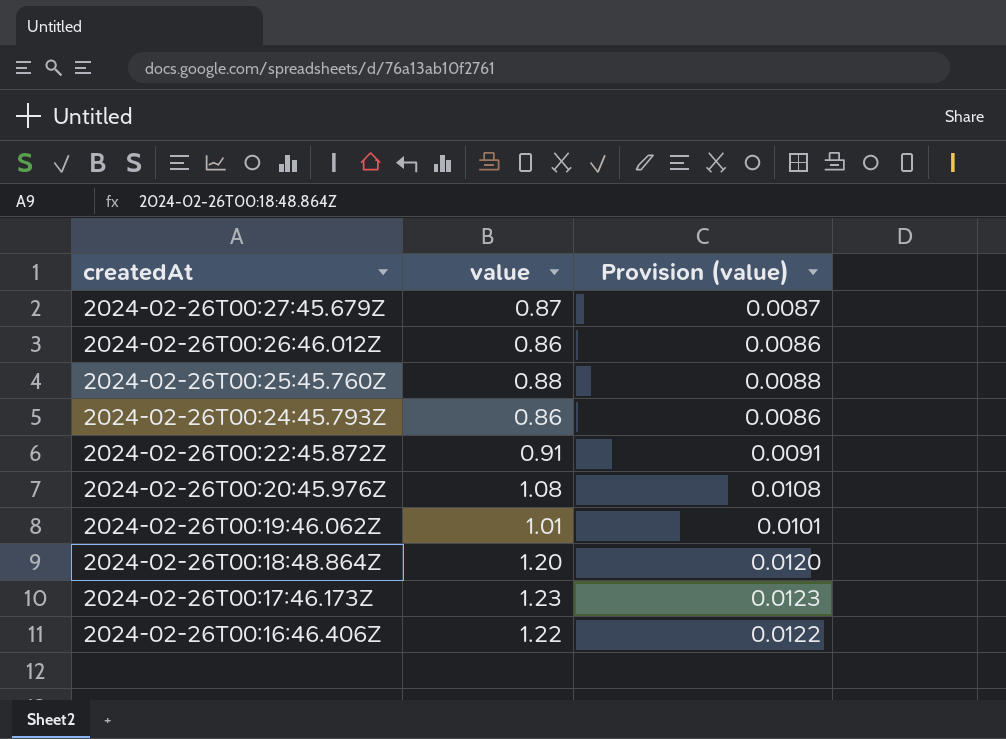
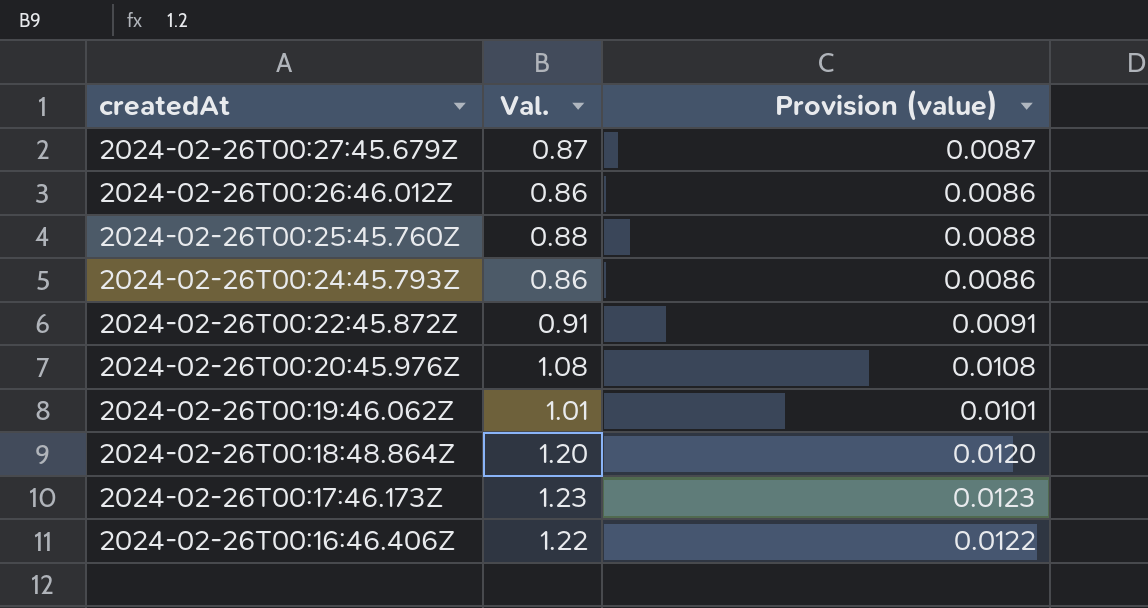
column name: value -> Val.

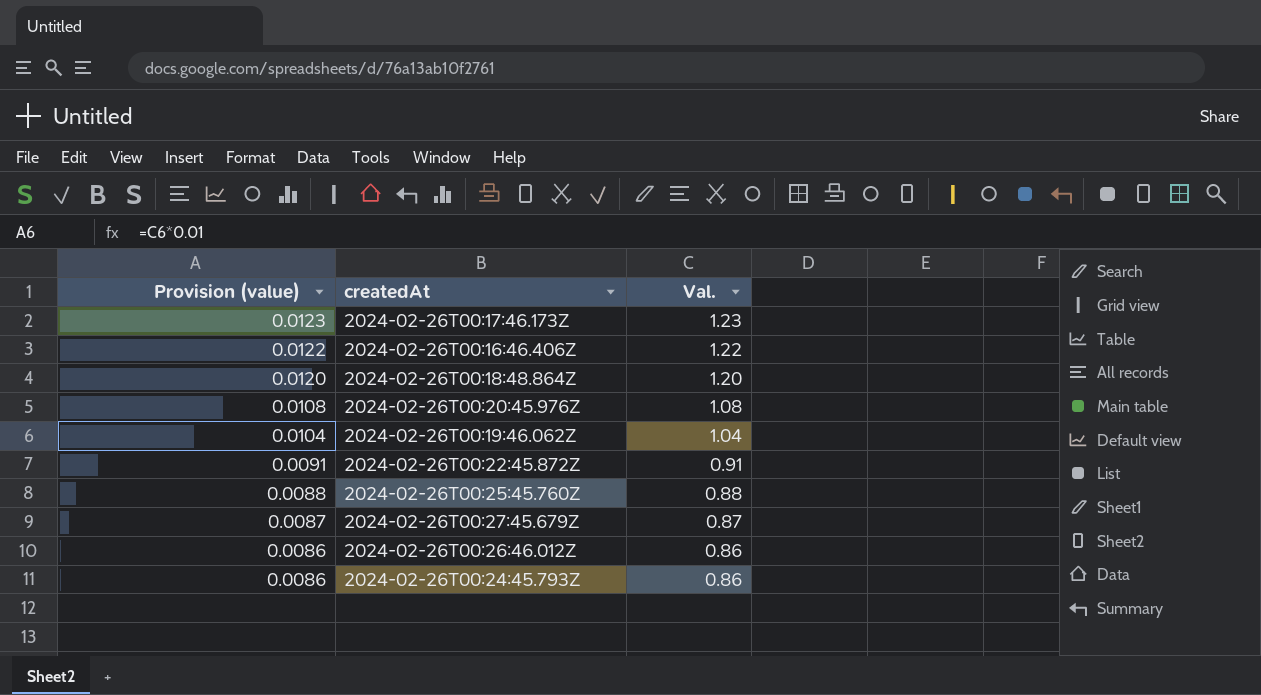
row order: createdAt descending -> Provision (value) descending
column Provision (value) | position: 3 -> 1
2024-02-26T00:19:46.062Z | Provision (value): 0.0101 -> 0.0104
2024-02-26T00:19:46.062Z | Val.: 1.01 -> 1.04

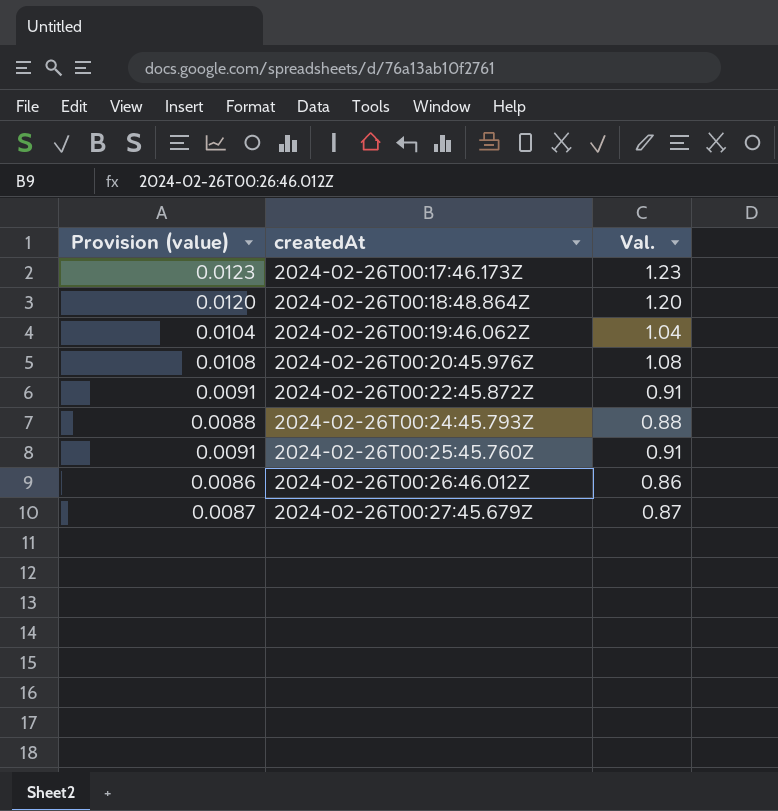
row order: Provision (value) descending -> createdAt ascending
row 2024-02-26T00:16:46.406Z: 0.0122 | 1.22 -> none
2024-02-26T00:24:45.793Z | Provision (value): 0.0086 -> 0.0088
2024-02-26T00:24:45.793Z | Val.: 0.86 -> 0.88
2024-02-26T00:25:45.760Z | Provision (value): 0.0088 -> 0.0091
2024-02-26T00:25:45.760Z | Val.: 0.88 -> 0.91

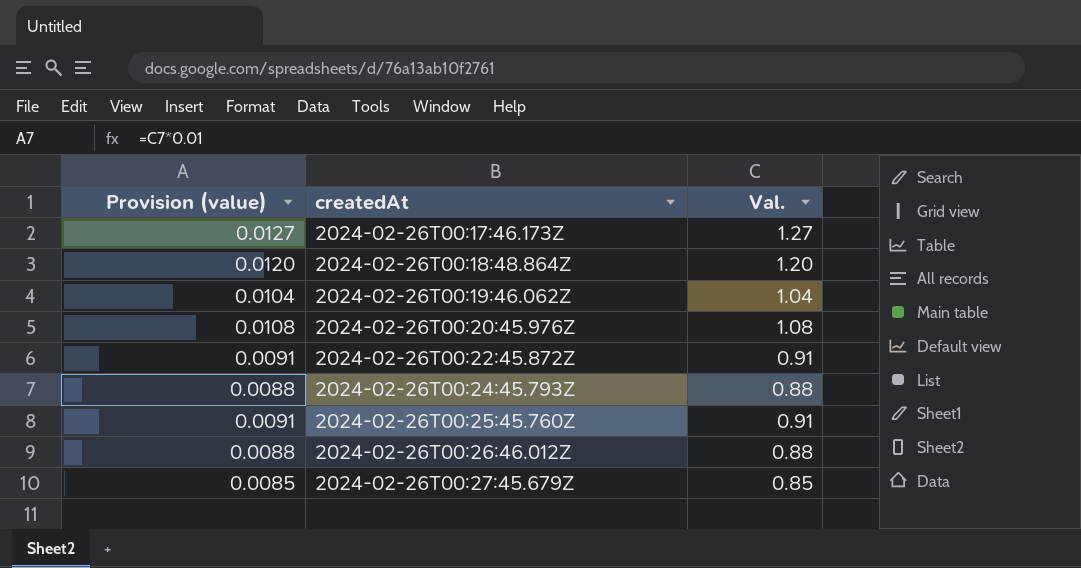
2024-02-26T00:17:46.173Z | Provision (value): 0.0123 -> 0.0127
2024-02-26T00:17:46.173Z | Val.: 1.23 -> 1.27
2024-02-26T00:26:46.012Z | Provision (value): 0.0086 -> 0.0088
2024-02-26T00:26:46.012Z | Val.: 0.86 -> 0.88
2024-02-26T00:27:45.679Z | Provision (value): 0.0087 -> 0.0085
2024-02-26T00:27:45.679Z | Val.: 0.87 -> 0.85

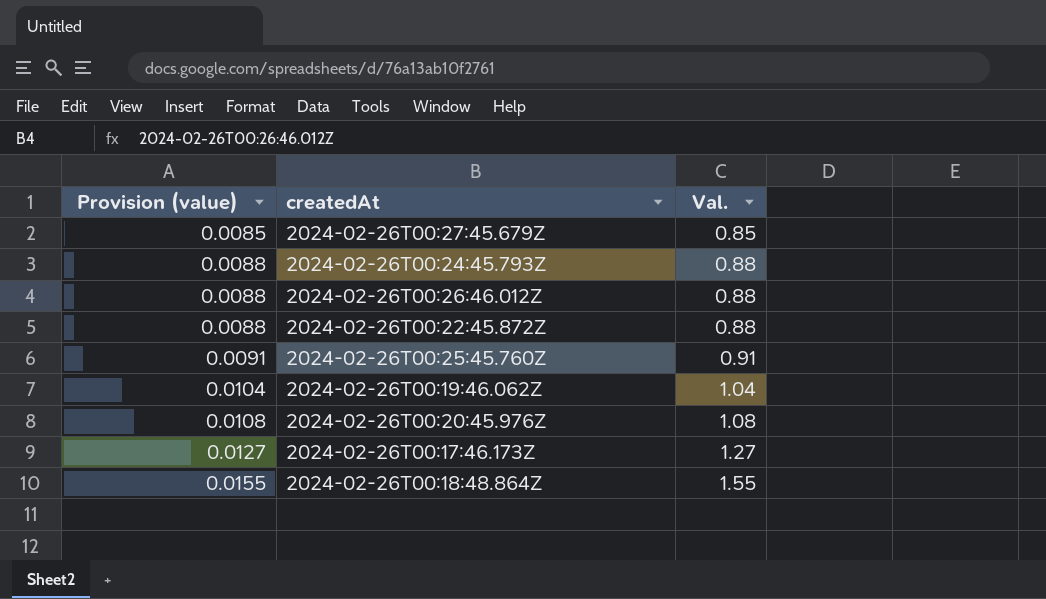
row order: createdAt ascending -> Provision (value) ascending
2024-02-26T00:22:45.872Z | Provision (value): 0.0091 -> 0.0088
2024-02-26T00:22:45.872Z | Val.: 0.91 -> 0.88
2024-02-26T00:18:48.864Z | Provision (value): 0.0120 -> 0.0155
2024-02-26T00:18:48.864Z | Val.: 1.20 -> 1.55

